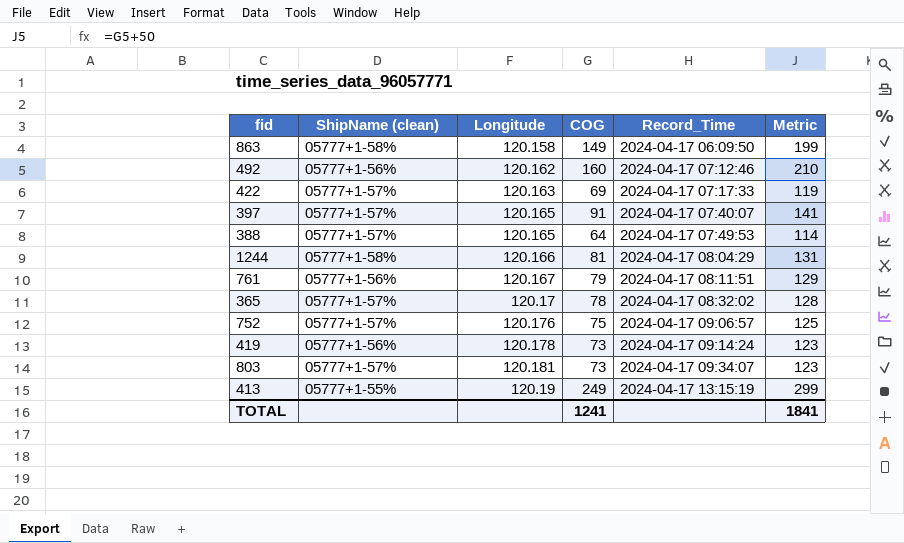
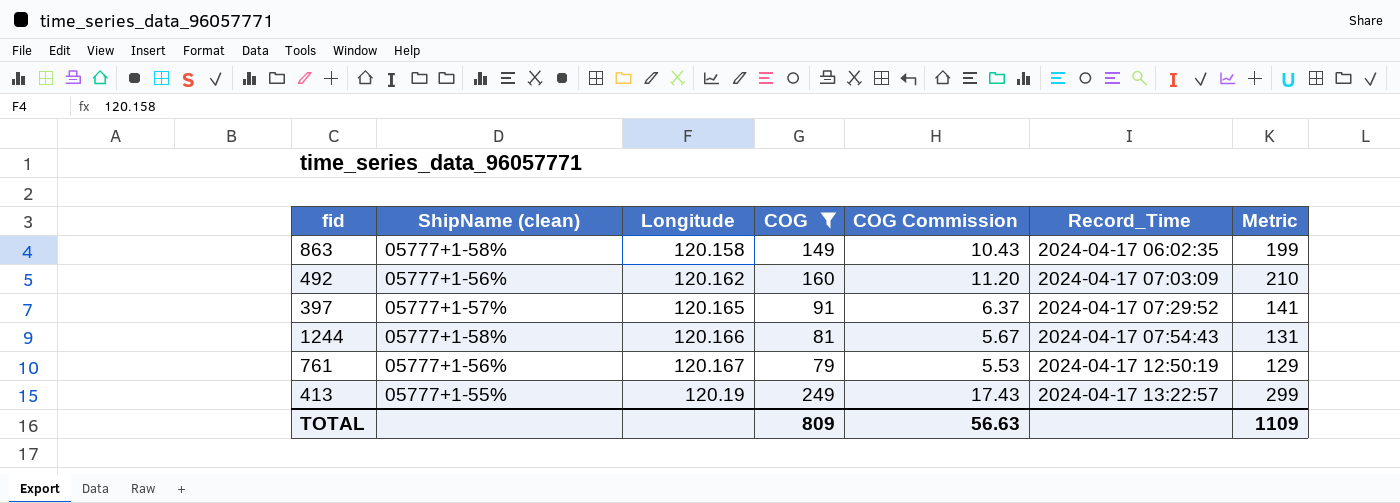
filter: none -> COG >= 79
column COG Commission | formula: none -> [COG] * 0.07
863 | Record_Time: 2024-04-17 06:09:50 -> 2024-04-17 06:02:35
492 | Record_Time: 2024-04-17 07:12:46 -> 2024-04-17 07:03:09
397 | Record_Time: 2024-04-17 07:40:07 -> 2024-04-17 07:29:52
1244 | Record_Time: 2024-04-17 08:04:29 -> 2024-04-17 07:54:43
761 | Record_Time: 2024-04-17 08:11:51 -> 2024-04-17 12:50:19
413 | Record_Time: 2024-04-17 13:15:19 -> 2024-04-17 13:22:57
TOTAL | COG: 1241 -> 809
TOTAL | Metric: 1841 -> 1109

